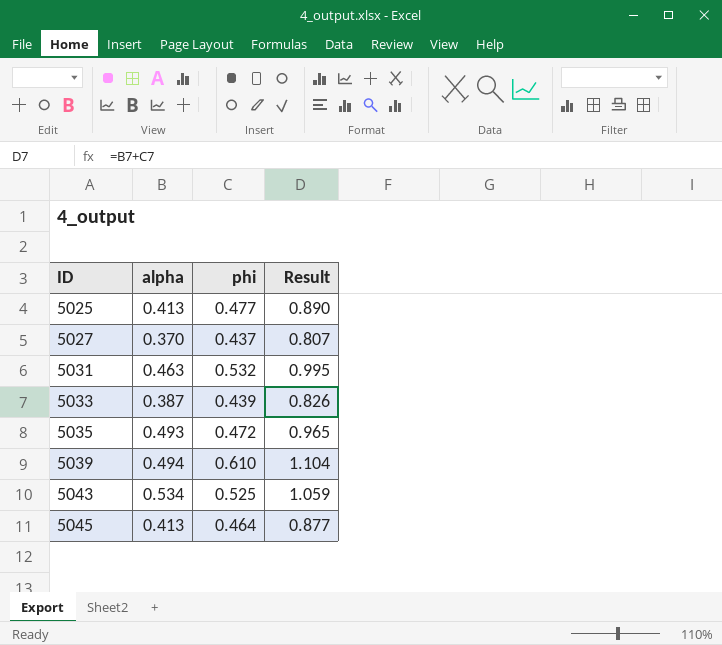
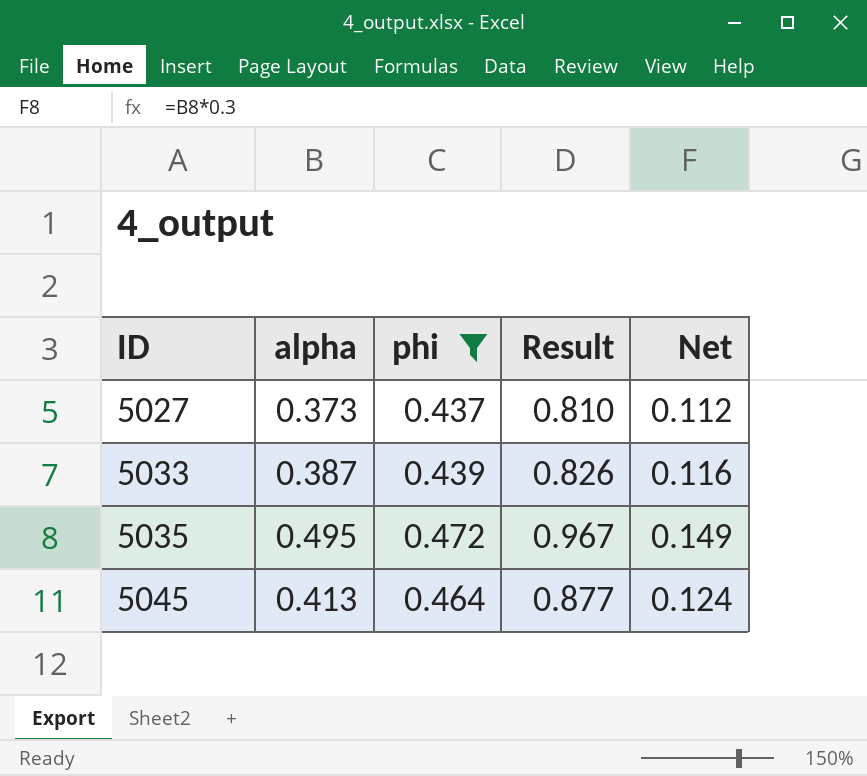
filter: none -> phi <= 0.472
column Net | formula: none -> [alpha] * 0.3
5027 | alpha: 0.370 -> 0.373
5027 | Result: 0.807 -> 0.810
5035 | alpha: 0.493 -> 0.495
5035 | Result: 0.965 -> 0.967

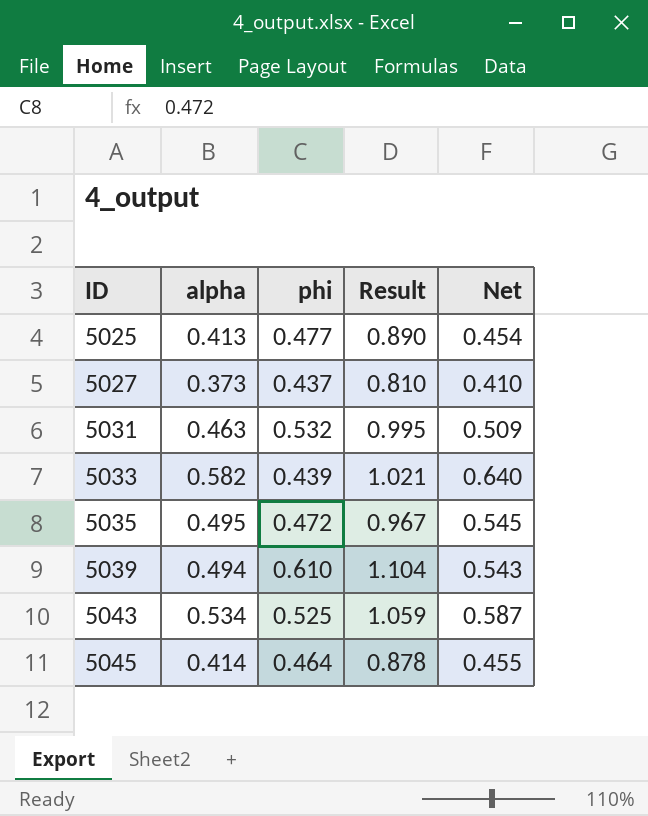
filter: phi <= 0.472 -> none
column Net | formula: [alpha] * 0.3 -> [alpha] * 1.1
5033 | alpha: 0.387 -> 0.582
5033 | Result: 0.826 -> 1.021
5045 | alpha: 0.413 -> 0.414
5045 | Result: 0.877 -> 0.878

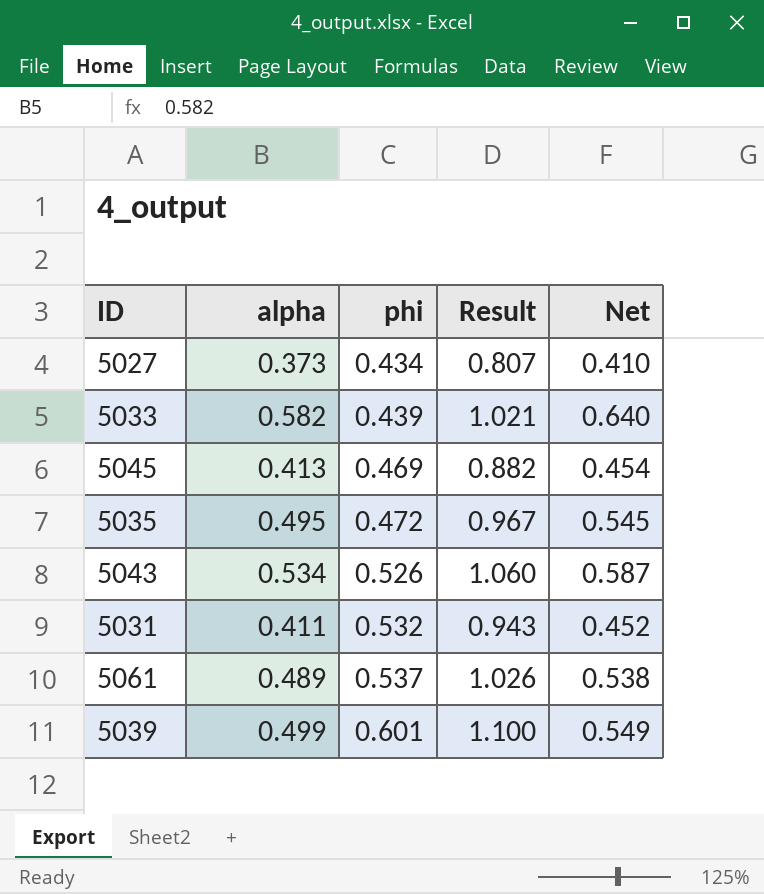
row order: ID ascending -> phi ascending
row 5025: 0.413 | 0.477 | 0.890 | 0.454 -> none
5027 | phi: 0.437 -> 0.434
5027 | Result: 0.810 -> 0.807
5045 | alpha: 0.414 -> 0.413
5045 | phi: 0.464 -> 0.469
5045 | Result: 0.878 -> 0.882
5045 | Net: 0.455 -> 0.454
5043 | phi: 0.525 -> 0.526
5043 | Result: 1.059 -> 1.060
5031 | alpha: 0.463 -> 0.411
5031 | Result: 0.995 -> 0.943
5031 | Net: 0.509 -> 0.452
row 5061: none -> 0.489 | 0.537 | 1.026 | 0.538
5039 | alpha: 0.494 -> 0.499
5039 | phi: 0.610 -> 0.601
5039 | Result: 1.104 -> 1.100
5039 | Net: 0.543 -> 0.549

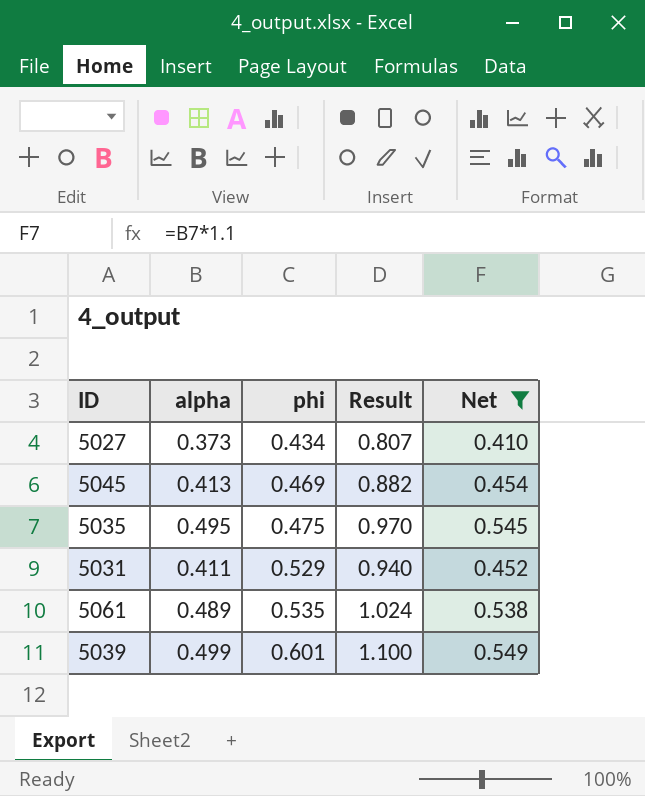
filter: none -> Net <= 0.549
5035 | phi: 0.472 -> 0.475
5035 | Result: 0.967 -> 0.970
5031 | phi: 0.532 -> 0.529
5031 | Result: 0.943 -> 0.940
5061 | phi: 0.537 -> 0.535
5061 | Result: 1.026 -> 1.024

